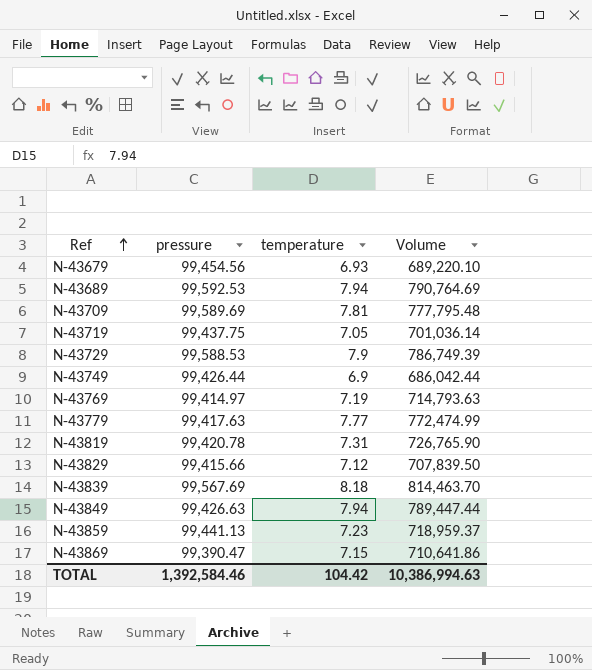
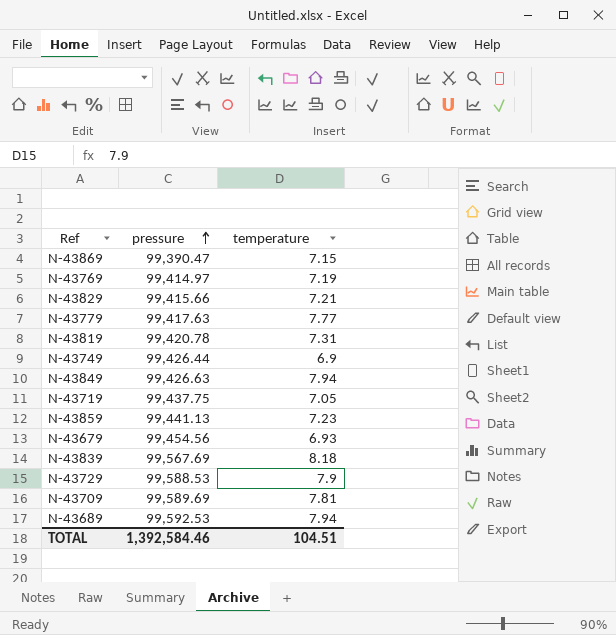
row order: Ref ascending -> pressure ascending
column Volume | formula: [pressure] * [temperature] -> none
N-43829 | temperature: 7.12 -> 7.21
TOTAL | temperature: 104.42 -> 104.51

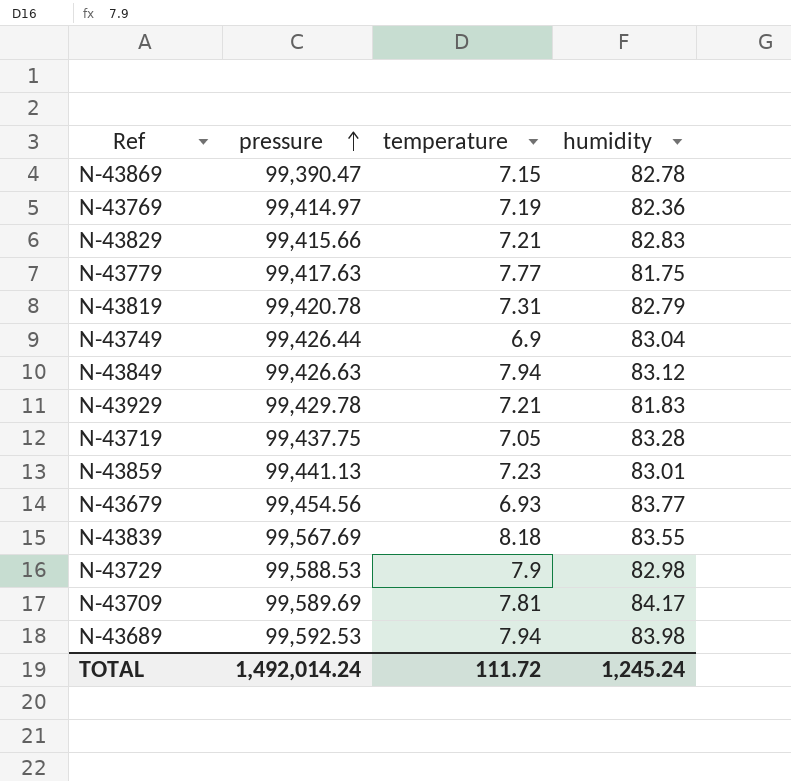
column humidity | position: none -> 4
row N-43929: none -> 99,429.78 | 7.21 | 81.83
TOTAL | pressure: 1,392,584.46 -> 1,492,014.24
TOTAL | temperature: 104.51 -> 111.72

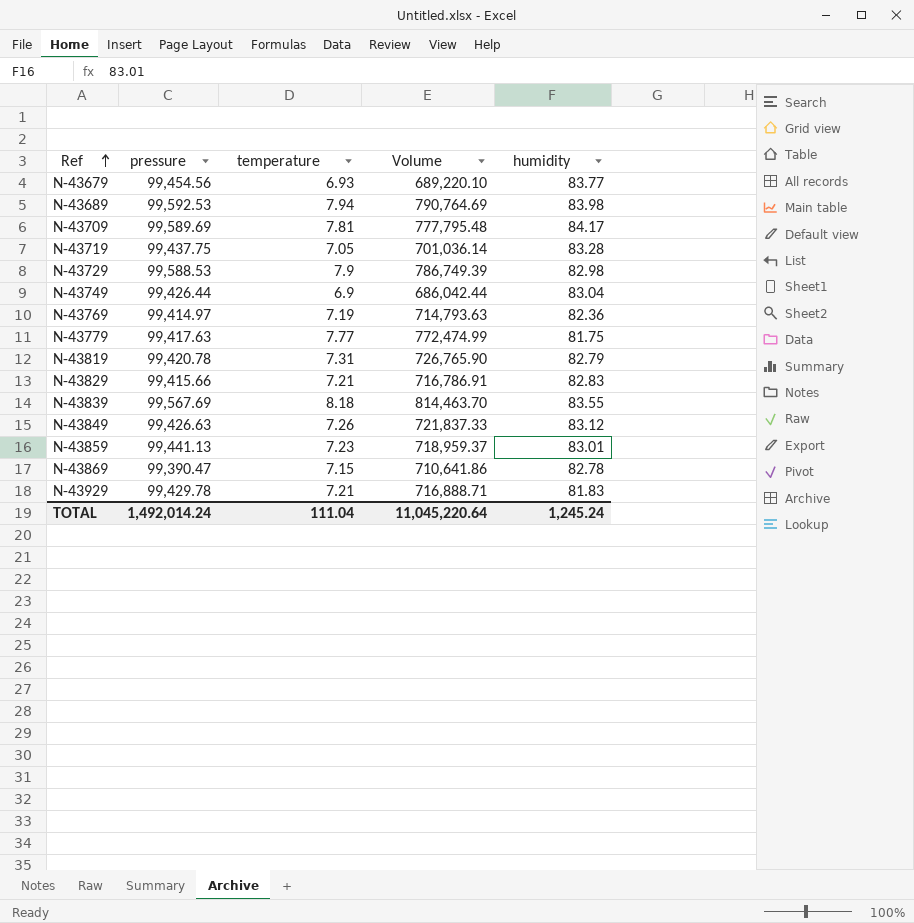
row order: pressure ascending -> Ref ascending
column Volume | formula: none -> [pressure] * [temperature]
N-43849 | temperature: 7.94 -> 7.26
TOTAL | temperature: 111.72 -> 111.04

